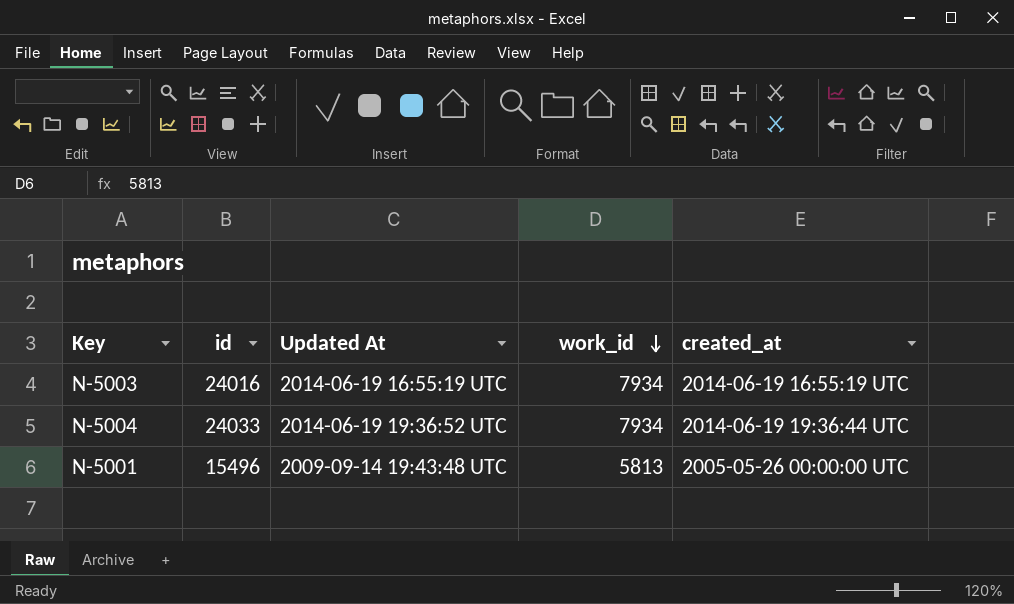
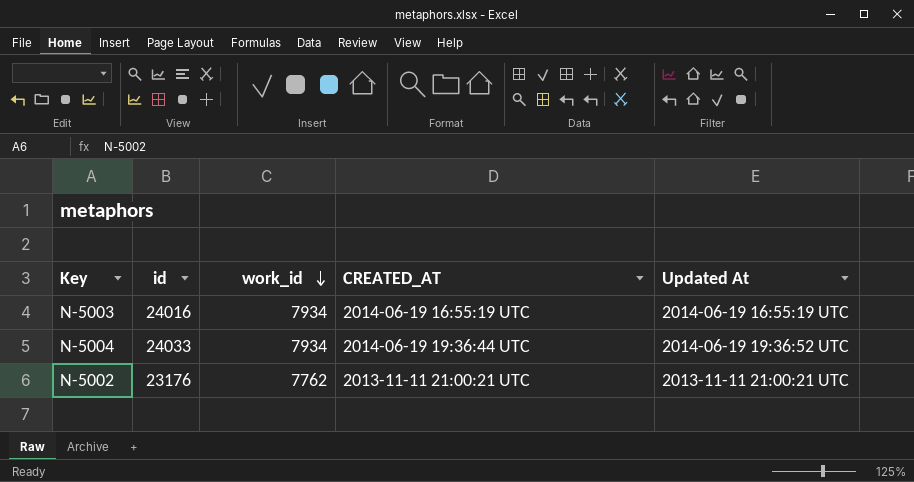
column name: created_at -> CREATED_AT
column Updated At | position: 3 -> 5
row N-5001: 15496 | 2009-09-14 19:43:48 UTC | 5813 | 2005-05-26 00:00:00 UTC -> none
row N-5002: none -> 23176 | 7762 | 2013-11-11 21:00:21 UTC | 2013-11-11 21:00:21 UTC

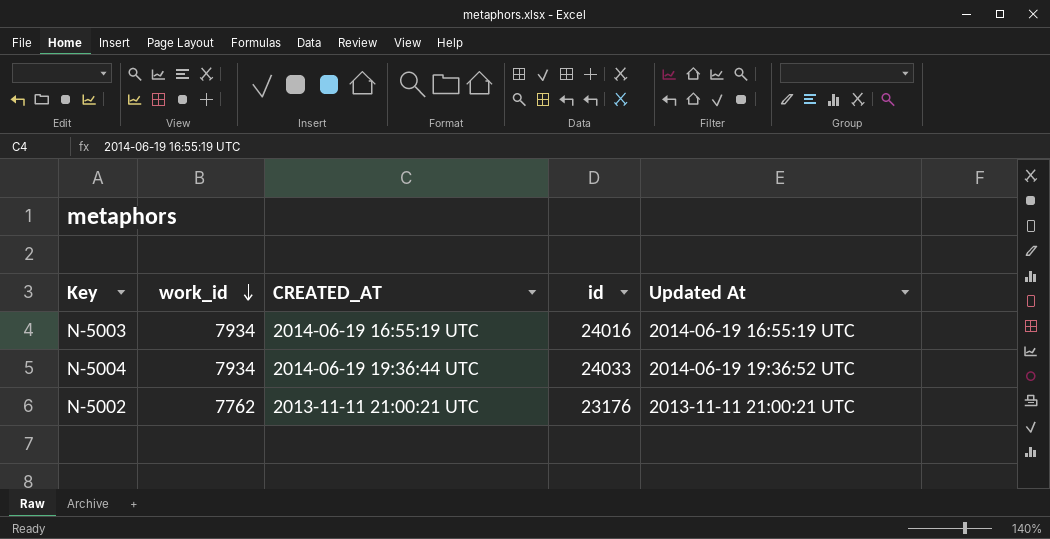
column id | position: 2 -> 4

